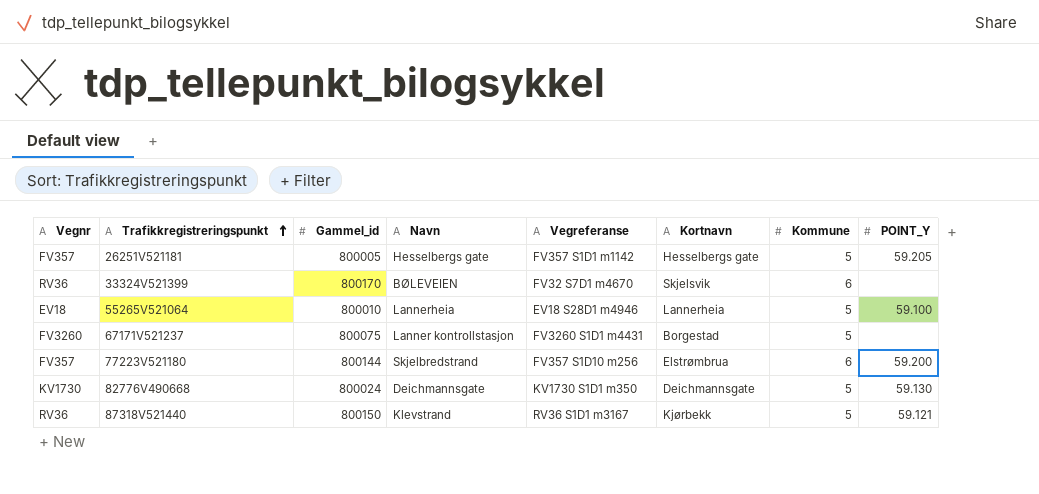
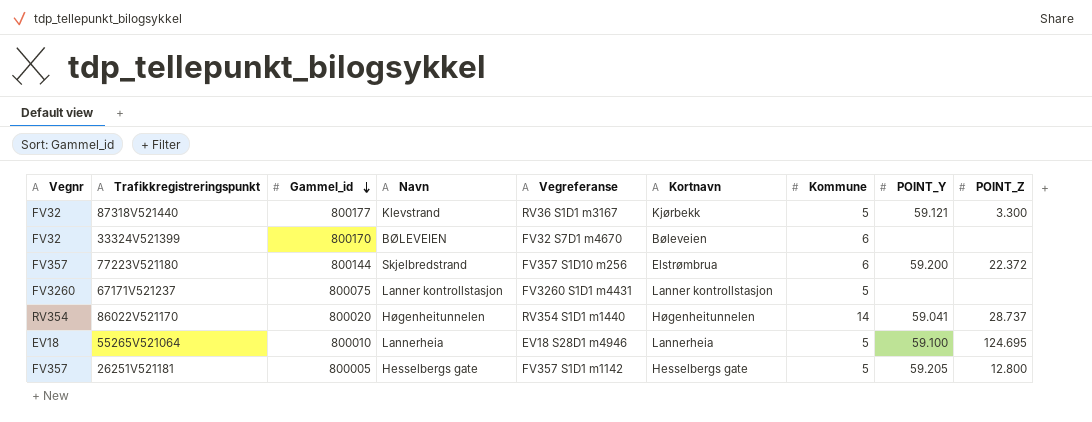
row order: Trafikkregistreringspunkt ascending -> Gammel_id descending
column POINT_Z | position: none -> 9
row 82776V490668: KV1730 | 800024 | Deichmannsgate | KV1730 S1D1 m350 | Deichmannsgate | 5 | 59.130 -> none
87318V521440 | Vegnr: RV36 -> FV32
87318V521440 | Gammel_id: 800150 -> 800177
33324V521399 | Vegnr: RV36 -> FV32
33324V521399 | Kortnavn: Skjelsvik -> Bøleveien
67171V521237 | Kortnavn: Borgestad -> Lanner kontrollstasjon
row 86022V521170: none -> RV354 | 800020 | Høgenheitunnelen | RV354 S1D1 m1440 | Høgenheitunnelen | 14 | 59.041 | 28.737

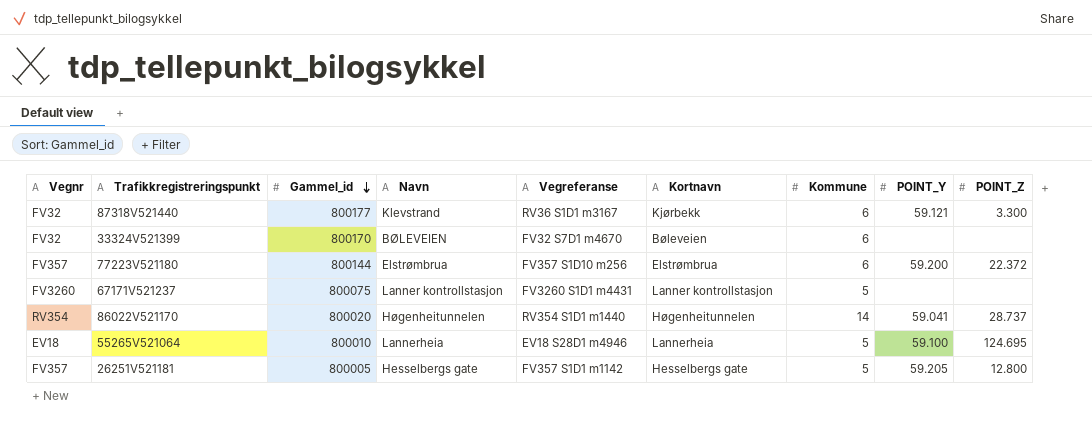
87318V521440 | Kommune: 5 -> 6
77223V521180 | Navn: Skjelbredstrand -> Elstrømbrua

